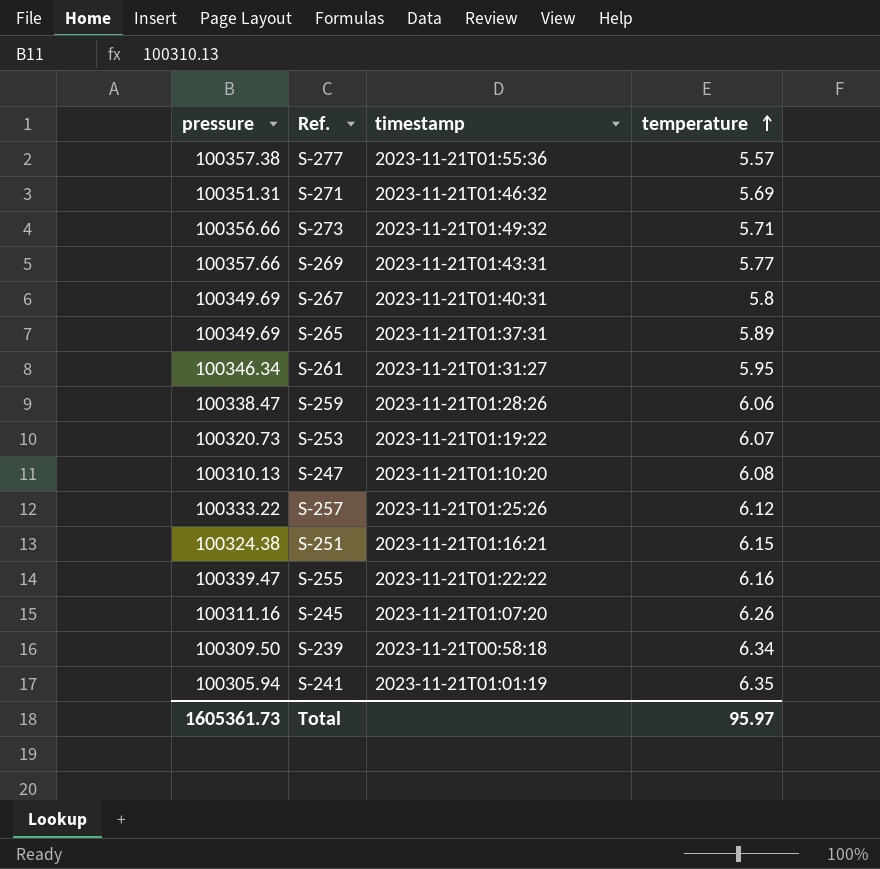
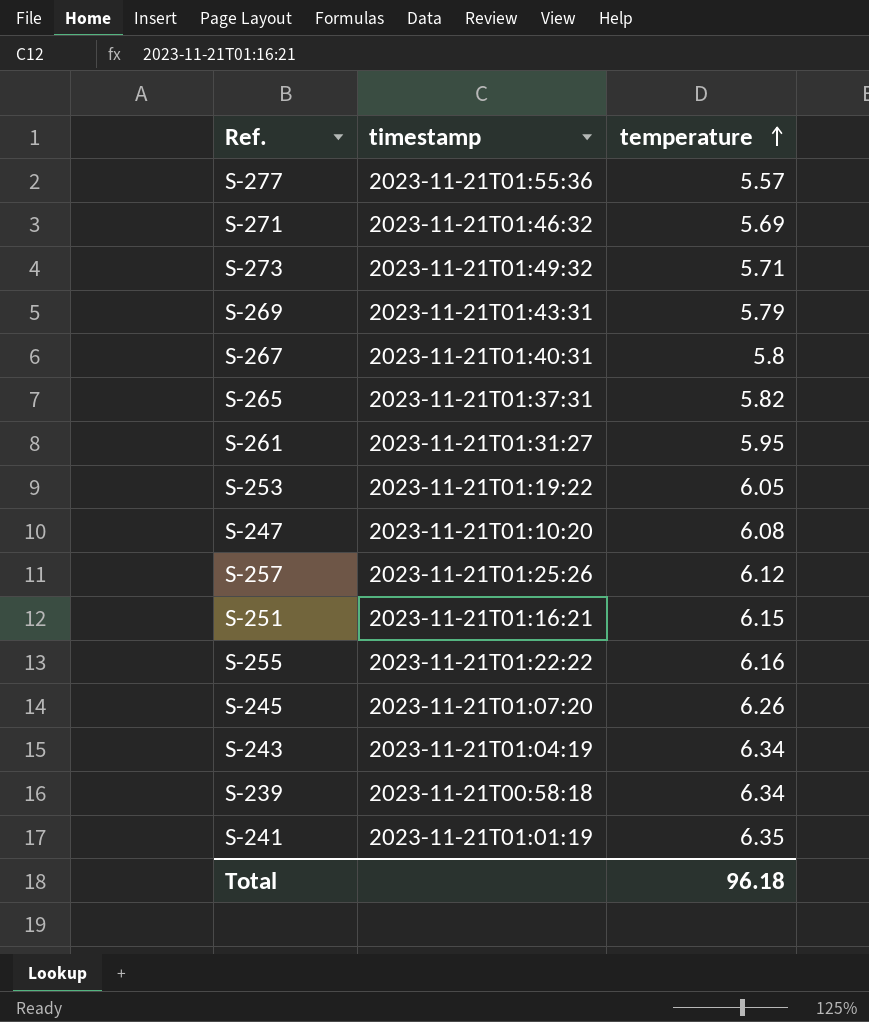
column pressure | position: 1 -> none
row S-259: 100338.47 | 2023-11-21T01:28:26 | 6.06 -> none
S-269 | temperature: 5.77 -> 5.79
S-265 | temperature: 5.89 -> 5.82
S-253 | temperature: 6.07 -> 6.05
row S-243: none -> 2023-11-21T01:04:19 | 6.34
Total | temperature: 95.97 -> 96.18

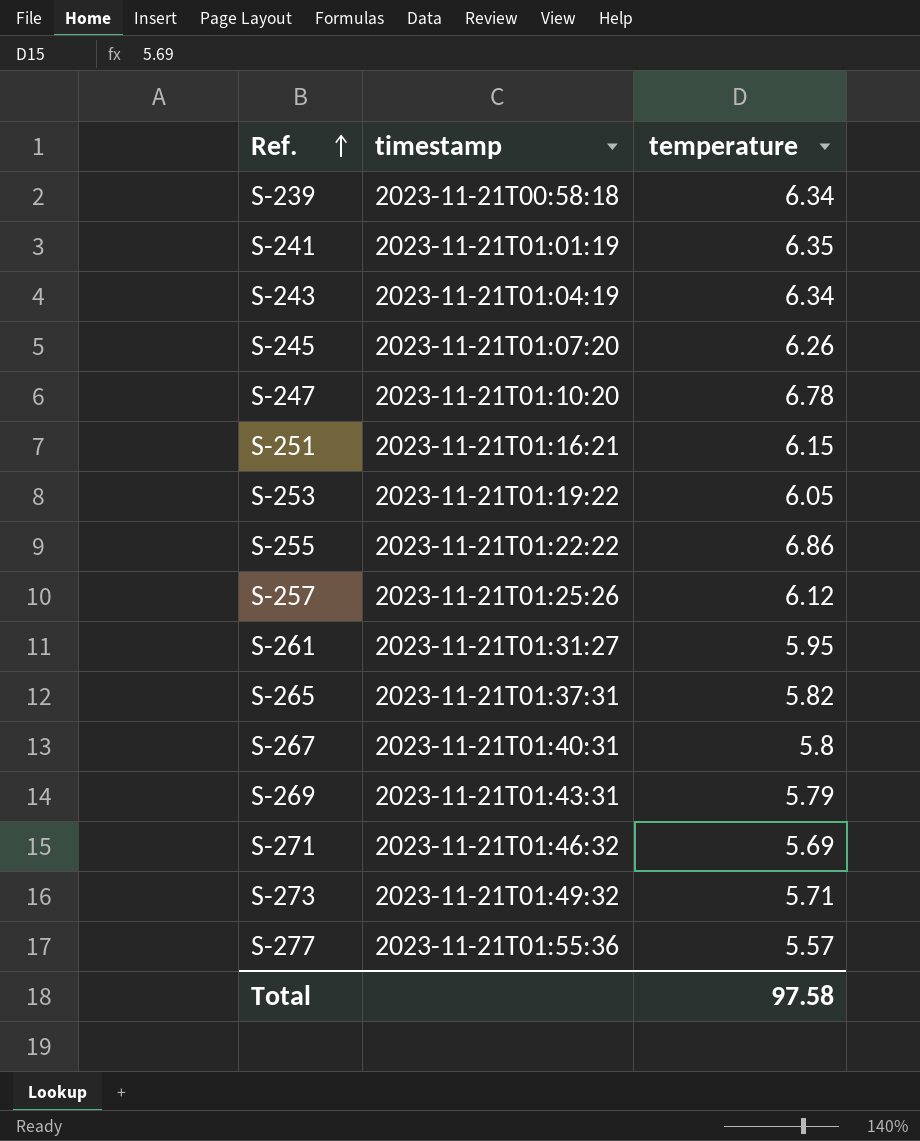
row order: temperature ascending -> Ref. ascending
S-247 | temperature: 6.08 -> 6.78
S-255 | temperature: 6.16 -> 6.86
Total | temperature: 96.18 -> 97.58

